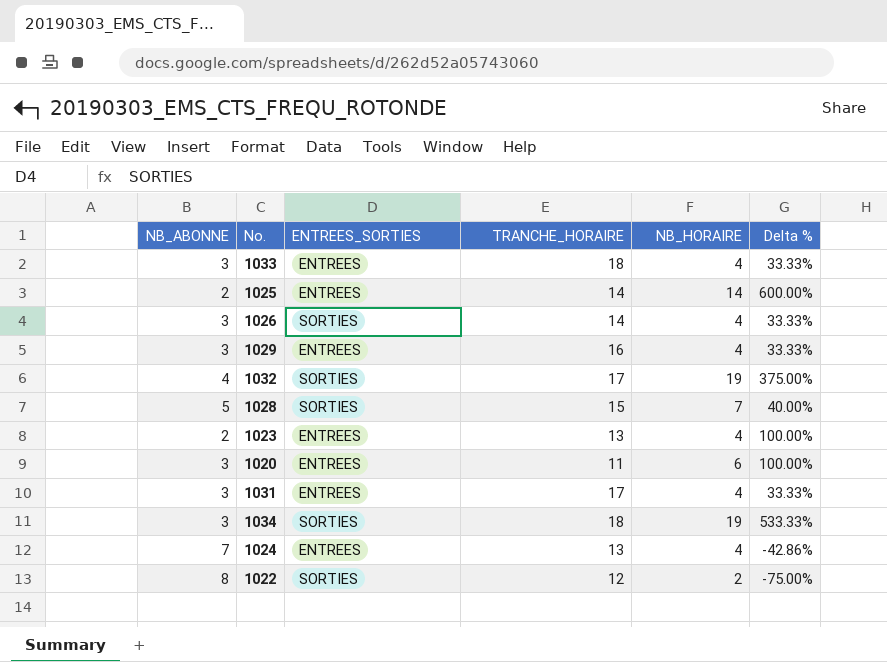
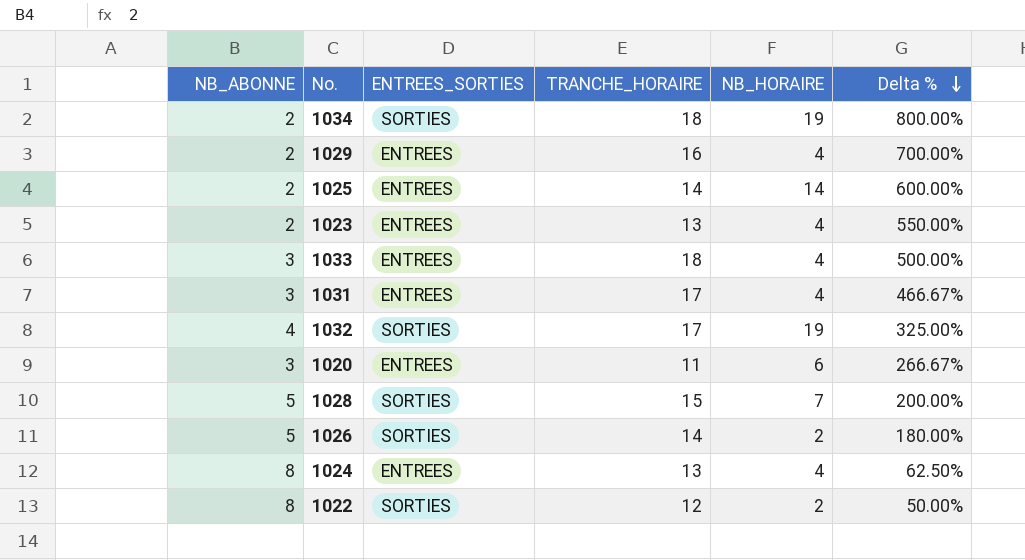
row order: none -> Delta % descending
column Delta % | formula: ([NB_HORAIRE] - [NB_ABONNE]) / [NB_ABONNE] -> ([TRANCHE_HORAIRE] - [NB_ABONNE]) / [NB_ABONNE]
1034 | NB_ABONNE: 3 -> 2
1029 | NB_ABONNE: 3 -> 2
1026 | NB_ABONNE: 3 -> 5
1026 | NB_HORAIRE: 4 -> 2
1024 | NB_ABONNE: 7 -> 8

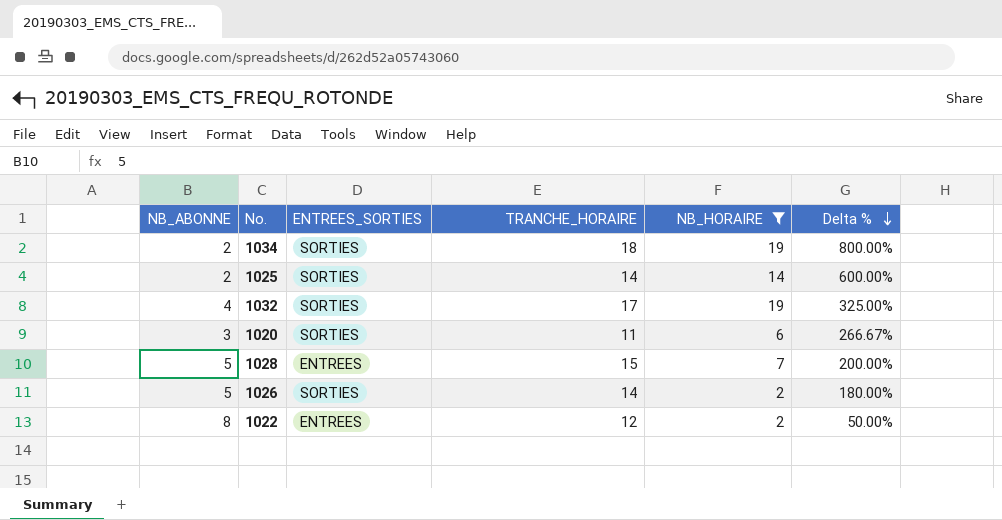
filter: none -> NB_HORAIRE != 4
1025 | ENTREES_SORTIES: ENTREES -> SORTIES
1020 | ENTREES_SORTIES: ENTREES -> SORTIES
1028 | ENTREES_SORTIES: SORTIES -> ENTREES
1022 | ENTREES_SORTIES: SORTIES -> ENTREES

